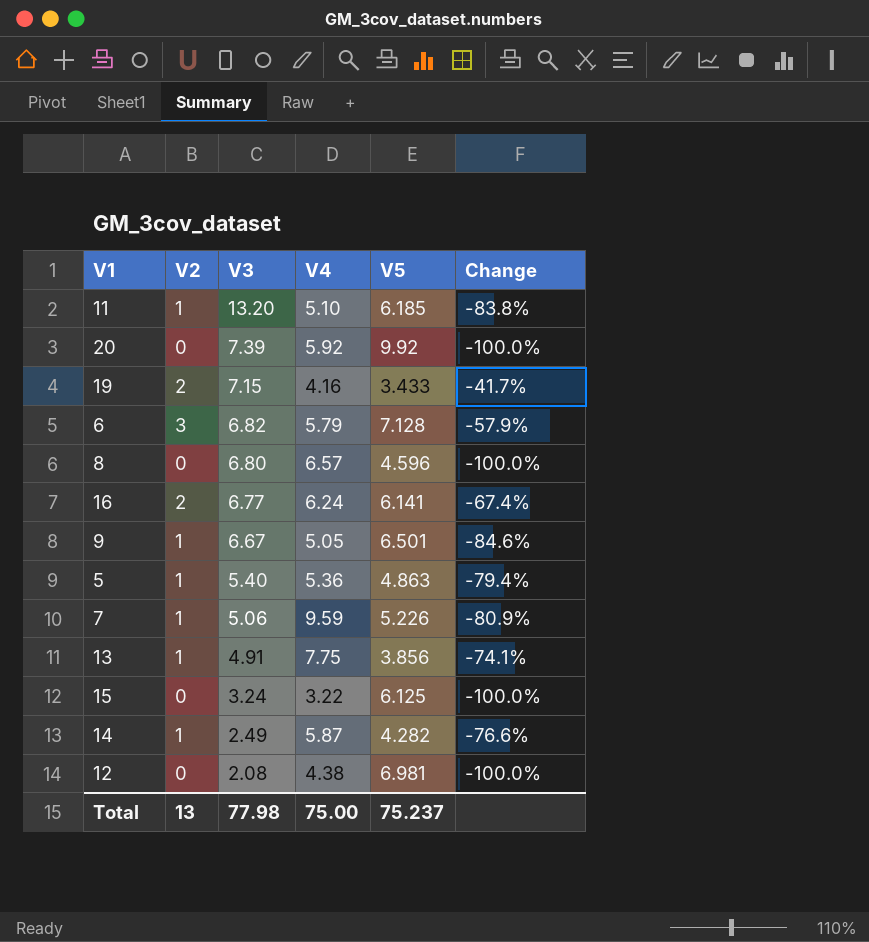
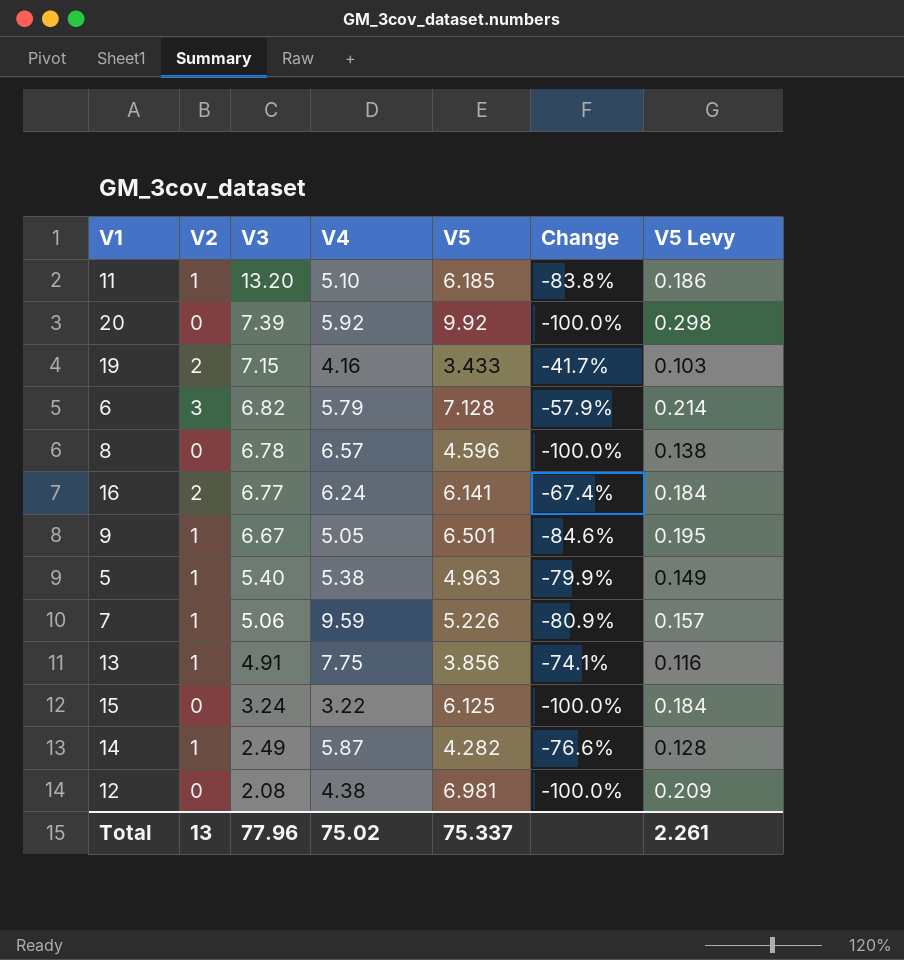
column V5 Levy | formula: none -> [V5] * 0.03
8 | V3: 6.80 -> 6.78
5 | V4: 5.36 -> 5.38
5 | V5: 4.863 -> 4.963
5 | Change: -79.4% -> -79.9%
Total | V3: 77.98 -> 77.96
Total | V4: 75.00 -> 75.02
Total | V5: 75.237 -> 75.337

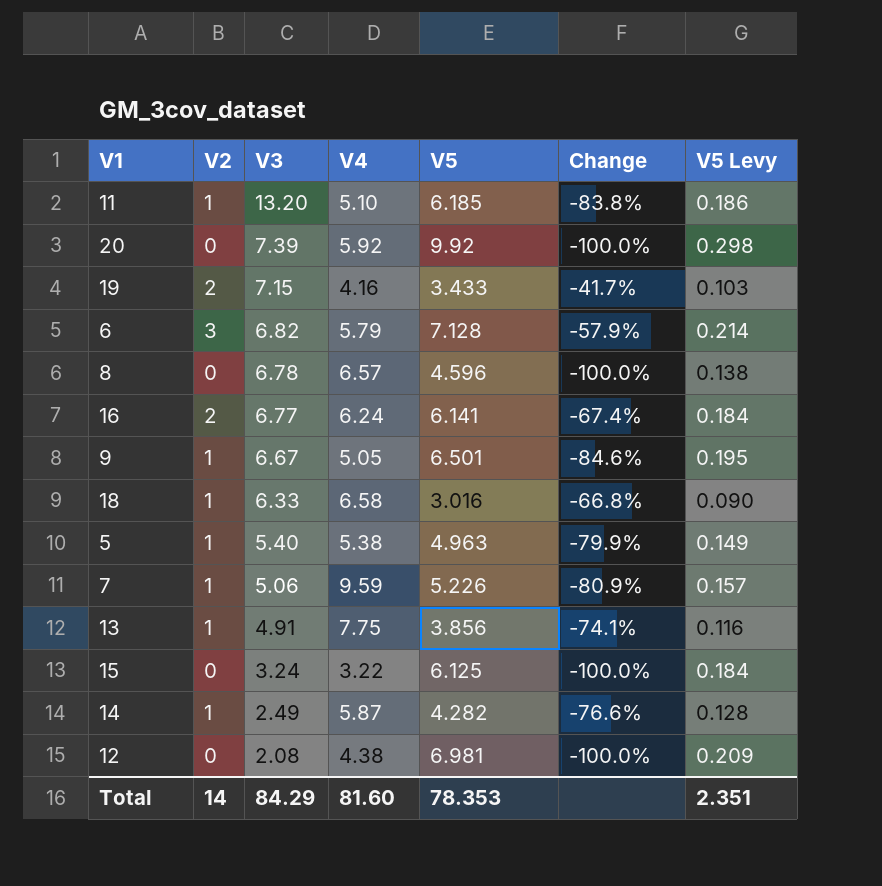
row 18: none -> 1 | 6.33 | 6.58 | 3.016 | -66.8% | 0.090
Total | V2: 13 -> 14
Total | V3: 77.96 -> 84.29
Total | V4: 75.02 -> 81.60
Total | V5: 75.337 -> 78.353
Total | V5 Levy: 2.261 -> 2.351

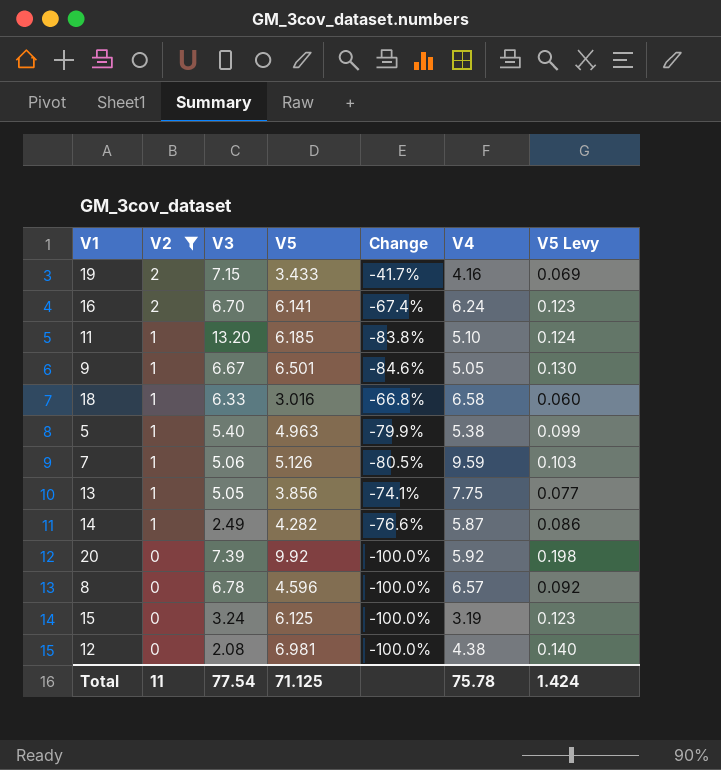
filter: none -> V2 != 3
row order: V3 descending -> V2 descending
column V4 | position: 4 -> 6
column V5 Levy | formula: [V5] * 0.03 -> [V5] * 0.02
16 | V3: 6.77 -> 6.70
7 | V5: 5.226 -> 5.126
7 | Change: -80.9% -> -80.5%
13 | V3: 4.91 -> 5.05
15 | V4: 3.22 -> 3.19
Total | V2: 14 -> 11
Total | V3: 84.29 -> 77.54
Total | V5: 78.353 -> 71.125
Total | V4: 81.60 -> 75.78
Total | V5 Levy: 2.351 -> 1.424

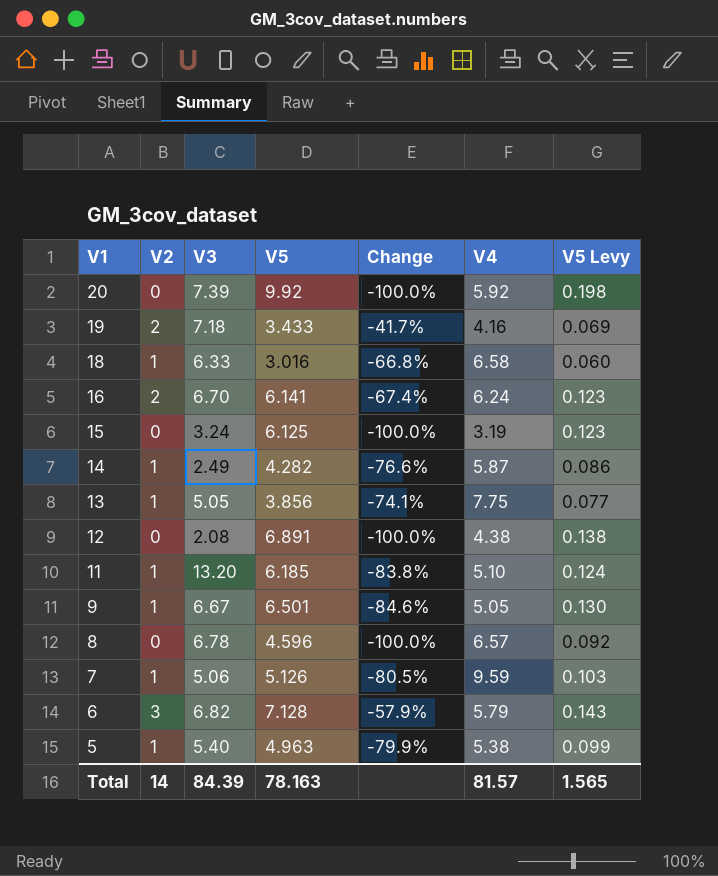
filter: V2 != 3 -> none
row order: V2 descending -> V1 descending
19 | V3: 7.15 -> 7.18
12 | V5: 6.981 -> 6.891
12 | V5 Levy: 0.140 -> 0.138
Total | V2: 11 -> 14
Total | V3: 77.54 -> 84.39
Total | V5: 71.125 -> 78.163
Total | V4: 75.78 -> 81.57
Total | V5 Levy: 1.424 -> 1.565

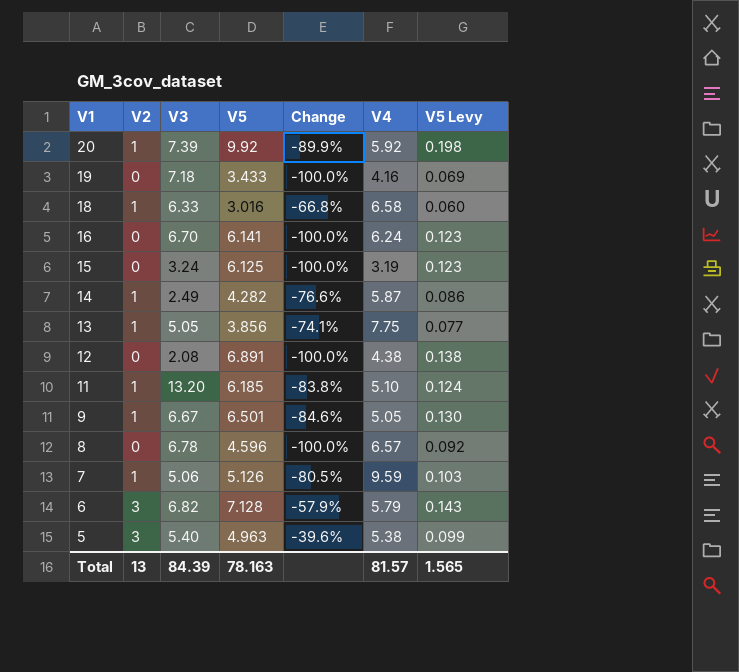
20 | V2: 0 -> 1
20 | Change: -100.0% -> -89.9%
19 | V2: 2 -> 0
19 | Change: -41.7% -> -100.0%
16 | V2: 2 -> 0
16 | Change: -67.4% -> -100.0%
5 | V2: 1 -> 3
5 | Change: -79.9% -> -39.6%
Total | V2: 14 -> 13

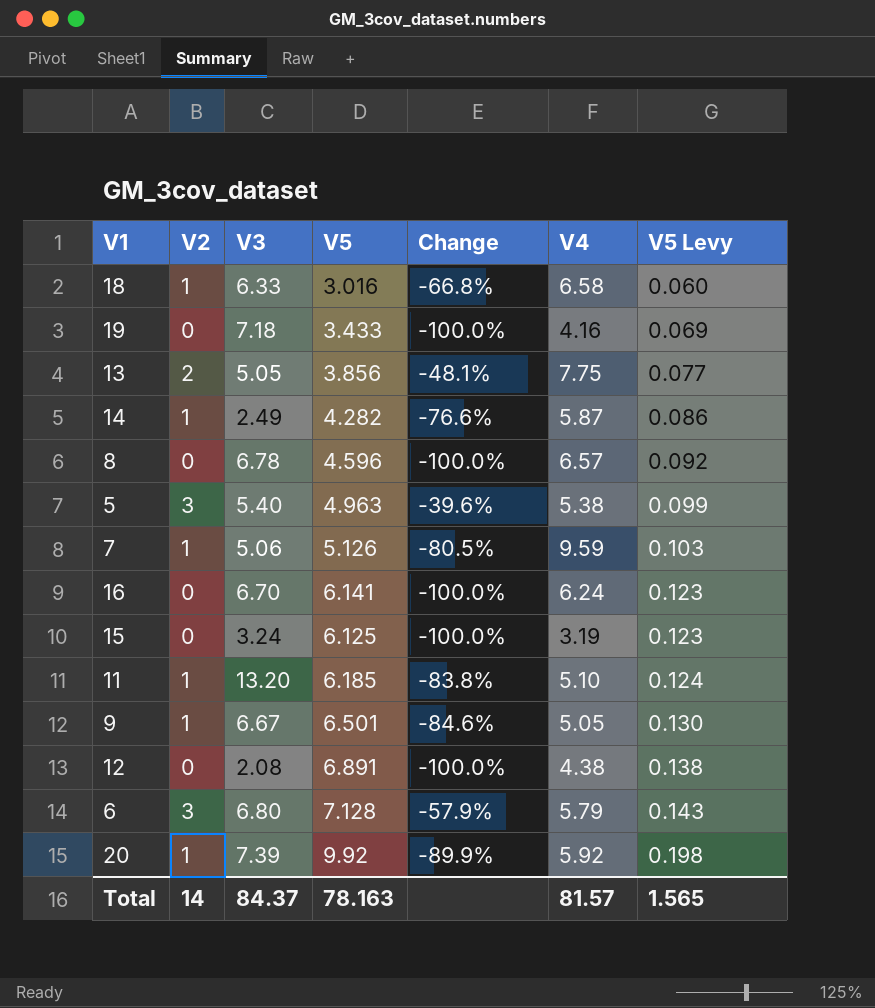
row order: V1 descending -> V5 Levy ascending
13 | V2: 1 -> 2
13 | Change: -74.1% -> -48.1%
6 | V3: 6.82 -> 6.80
Total | V2: 13 -> 14
Total | V3: 84.39 -> 84.37

